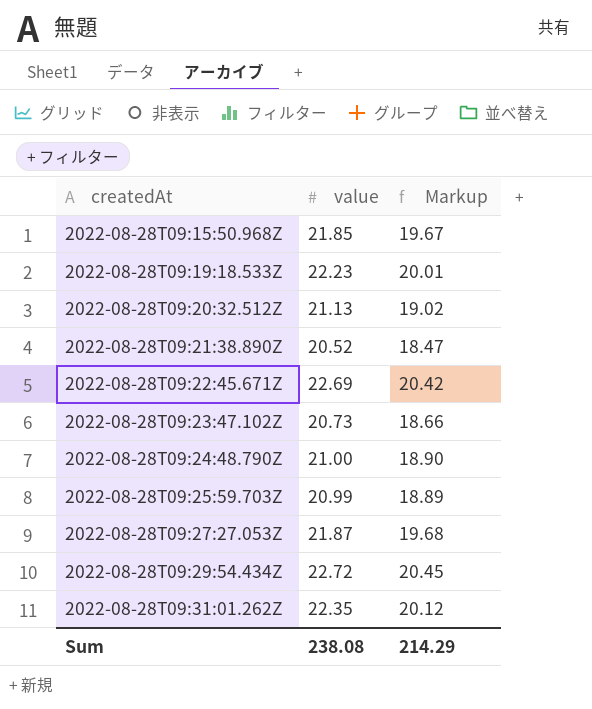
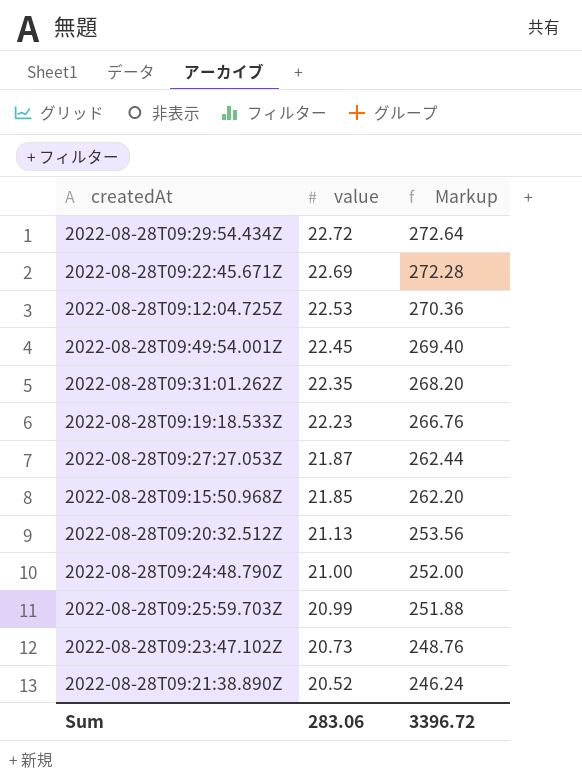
row order: createdAt ascending -> value descending
column Markup | formula: [value] * 0.9 -> [value] * 12
row 2022-08-28T09:12:04.725Z: none -> 22.53 | 270.36
row 2022-08-28T09:49:54.001Z: none -> 22.45 | 269.40
Sum | value: 238.08 -> 283.06
Sum | Markup: 214.29 -> 3396.72

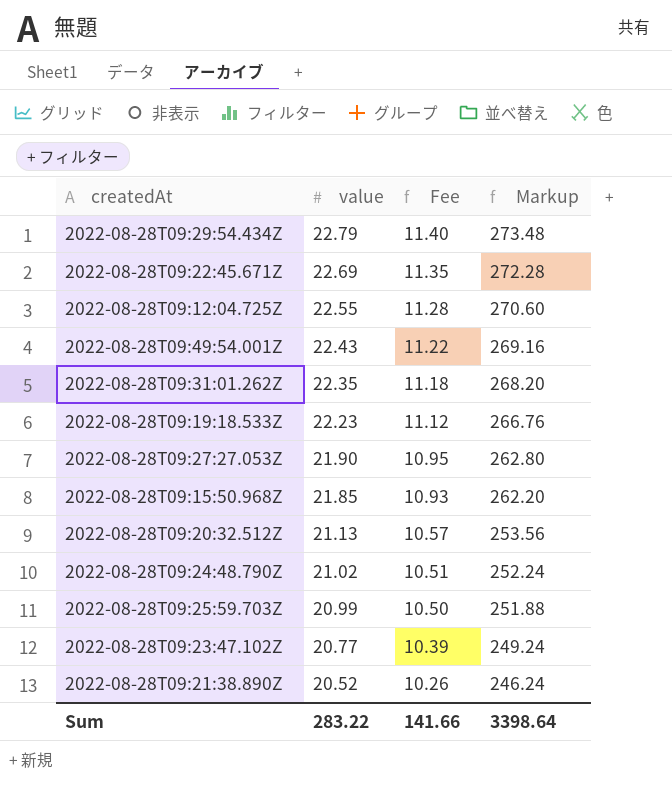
column Fee | formula: none -> [value] * 0.5
2022-08-28T09:29:54.434Z | value: 22.72 -> 22.79
2022-08-28T09:29:54.434Z | Markup: 272.64 -> 273.48
2022-08-28T09:12:04.725Z | value: 22.53 -> 22.55
2022-08-28T09:12:04.725Z | Markup: 270.36 -> 270.60
2022-08-28T09:49:54.001Z | value: 22.45 -> 22.43
2022-08-28T09:49:54.001Z | Markup: 269.40 -> 269.16
2022-08-28T09:27:27.053Z | value: 21.87 -> 21.90
2022-08-28T09:27:27.053Z | Markup: 262.44 -> 262.80
2022-08-28T09:24:48.790Z | value: 21.00 -> 21.02
2022-08-28T09:24:48.790Z | Markup: 252.00 -> 252.24
2022-08-28T09:23:47.102Z | value: 20.73 -> 20.77
2022-08-28T09:23:47.102Z | Markup: 248.76 -> 249.24
Sum | value: 283.06 -> 283.22
Sum | Markup: 3396.72 -> 3398.64

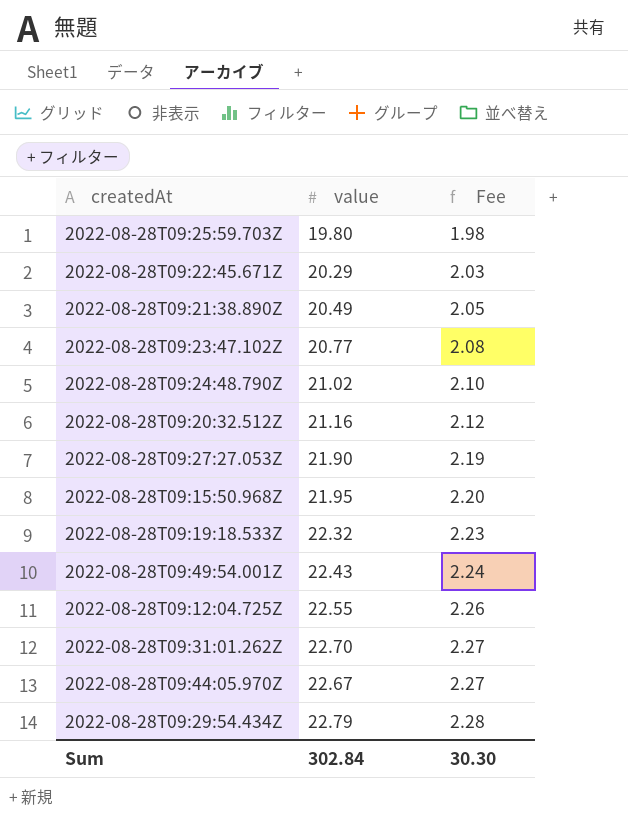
row order: value descending -> Fee ascending
column Markup | formula: [value] * 12 -> none
column Fee | formula: [value] * 0.5 -> [value] * 0.1
2022-08-28T09:25:59.703Z | value: 20.99 -> 19.80
2022-08-28T09:22:45.671Z | value: 22.69 -> 20.29
2022-08-28T09:21:38.890Z | value: 20.52 -> 20.49
2022-08-28T09:20:32.512Z | value: 21.13 -> 21.16
2022-08-28T09:15:50.968Z | value: 21.85 -> 21.95
2022-08-28T09:19:18.533Z | value: 22.23 -> 22.32
2022-08-28T09:31:01.262Z | value: 22.35 -> 22.70
row 2022-08-28T09:44:05.970Z: none -> 22.67 | 2.27
Sum | value: 283.22 -> 302.84
Sum | Fee: 141.66 -> 30.30

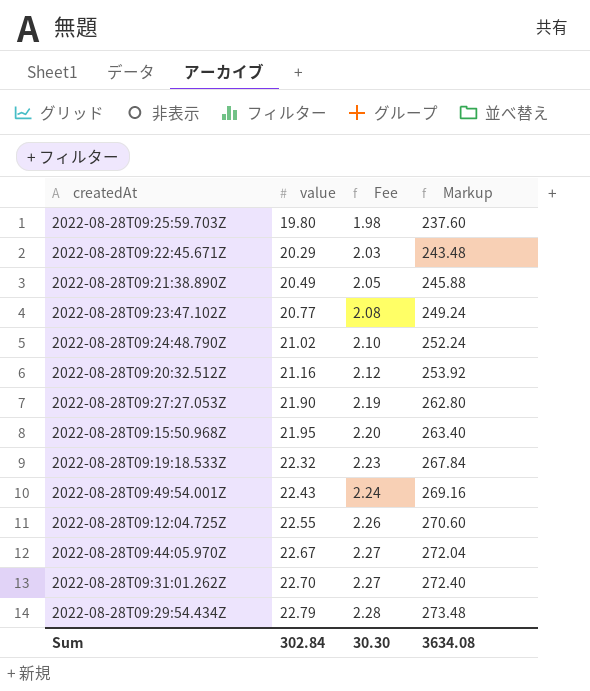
row order: Fee ascending -> value ascending
column Markup | formula: none -> [value] * 12

